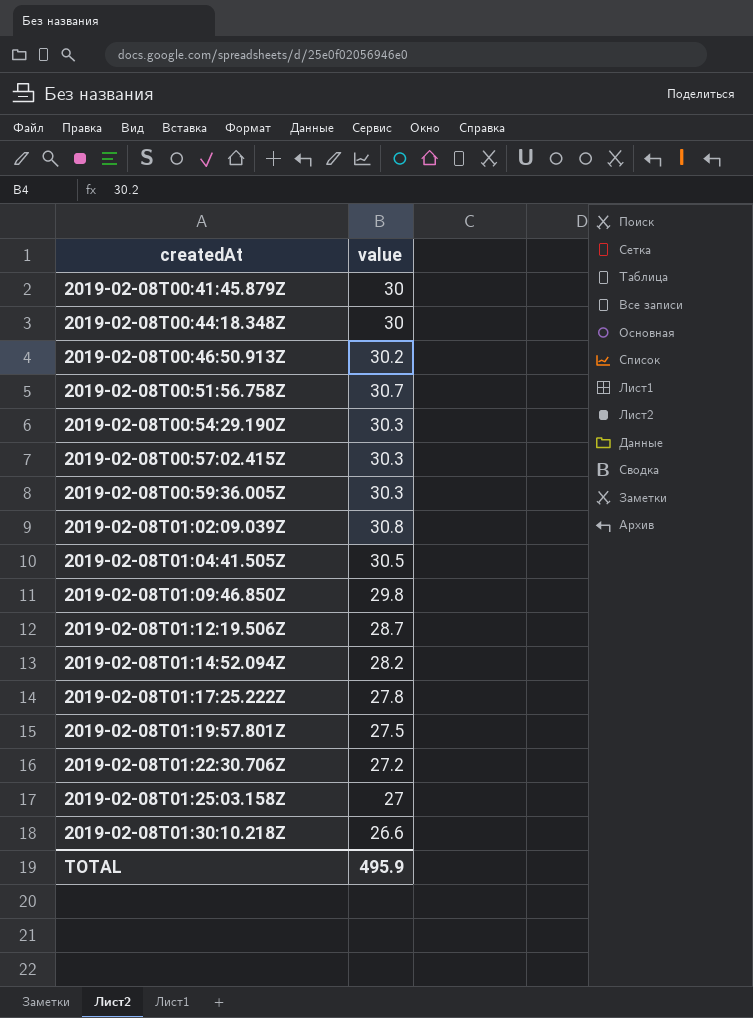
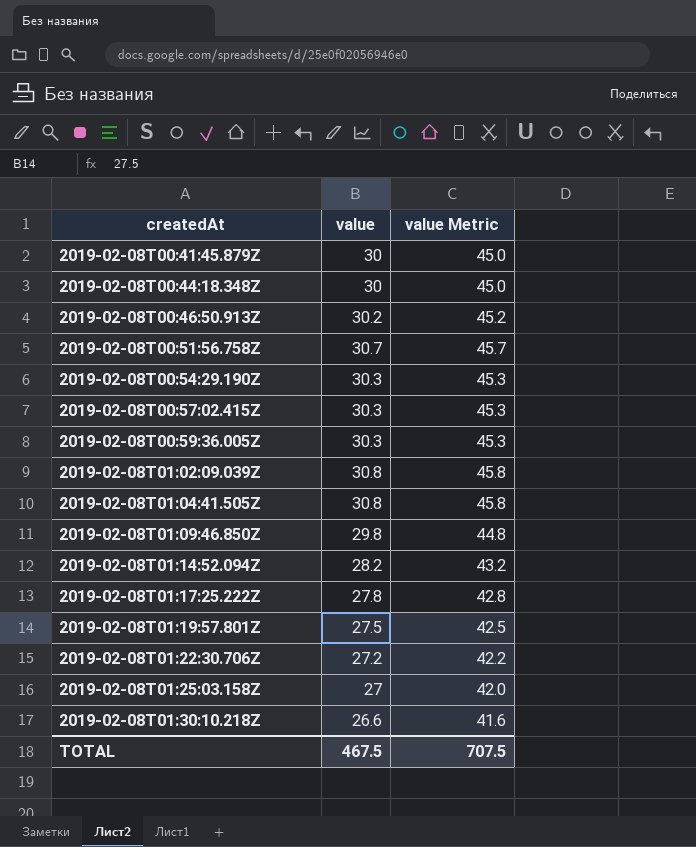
column value Metric | formula: none -> [value] + 15
row 2019-02-08T01:12:19.506Z: 28.7 -> none
2019-02-08T01:04:41.505Z | value: 30.5 -> 30.8
TOTAL | value: 495.9 -> 467.5

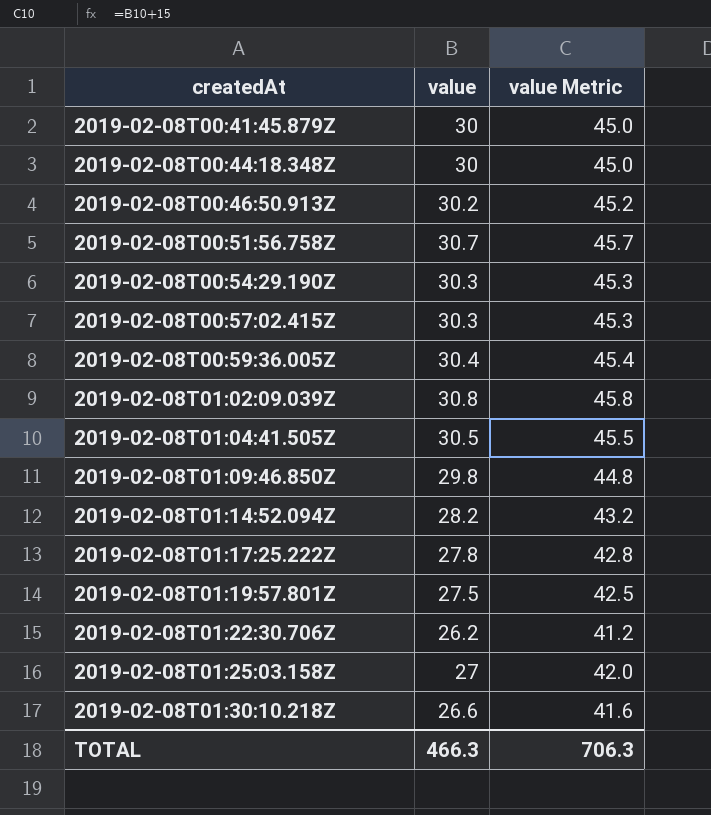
2019-02-08T00:59:36.005Z | value: 30.3 -> 30.4
2019-02-08T00:59:36.005Z | value Metric: 45.3 -> 45.4
2019-02-08T01:04:41.505Z | value: 30.8 -> 30.5
2019-02-08T01:04:41.505Z | value Metric: 45.8 -> 45.5
2019-02-08T01:22:30.706Z | value: 27.2 -> 26.2
2019-02-08T01:22:30.706Z | value Metric: 42.2 -> 41.2
TOTAL | value: 467.5 -> 466.3
TOTAL | value Metric: 707.5 -> 706.3

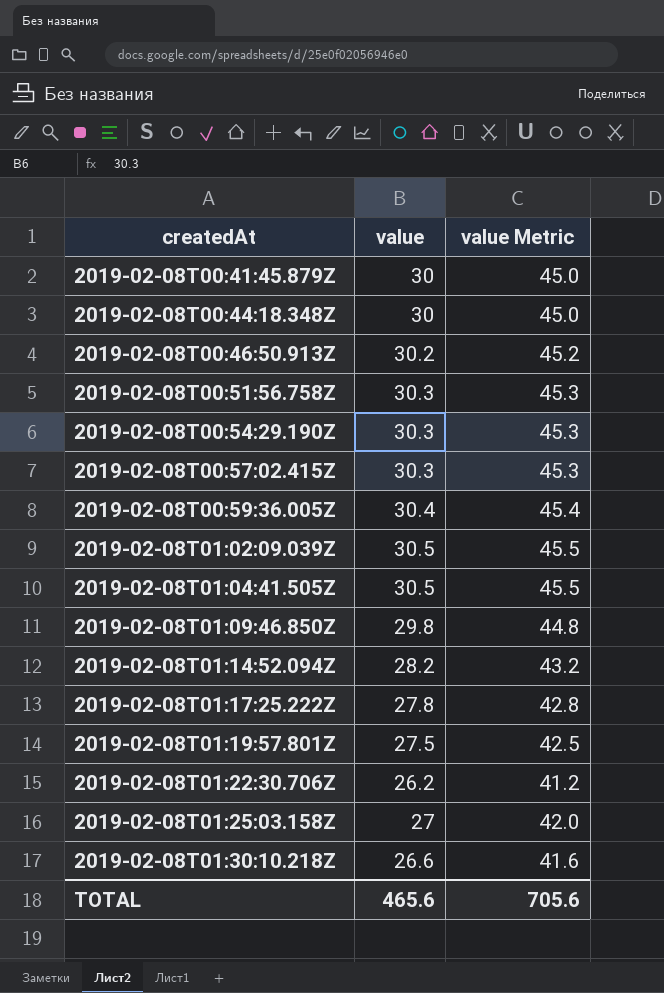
2019-02-08T00:51:56.758Z | value: 30.7 -> 30.3
2019-02-08T00:51:56.758Z | value Metric: 45.7 -> 45.3
2019-02-08T01:02:09.039Z | value: 30.8 -> 30.5
2019-02-08T01:02:09.039Z | value Metric: 45.8 -> 45.5
TOTAL | value: 466.3 -> 465.6
TOTAL | value Metric: 706.3 -> 705.6

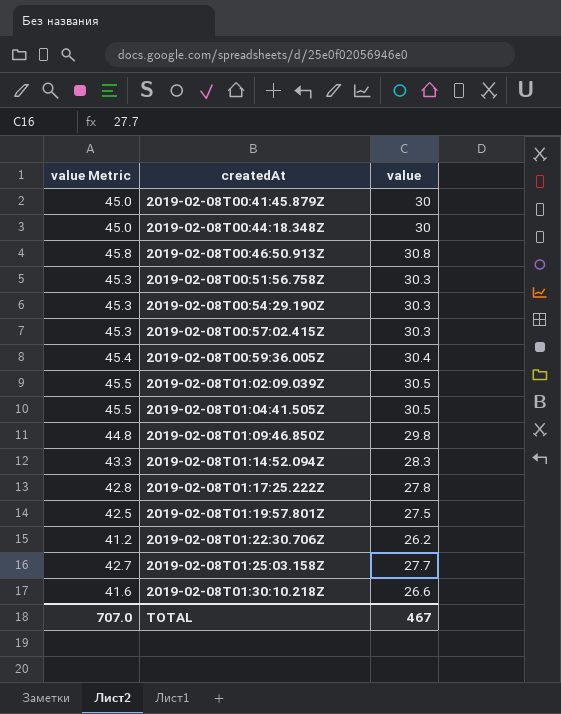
column value Metric | position: 3 -> 1
2019-02-08T00:46:50.913Z | value Metric: 45.2 -> 45.8
2019-02-08T00:46:50.913Z | value: 30.2 -> 30.8
2019-02-08T01:14:52.094Z | value Metric: 43.2 -> 43.3
2019-02-08T01:14:52.094Z | value: 28.2 -> 28.3
2019-02-08T01:25:03.158Z | value Metric: 42.0 -> 42.7
2019-02-08T01:25:03.158Z | value: 27 -> 27.7
TOTAL | value Metric: 705.6 -> 707.0
TOTAL | value: 465.6 -> 467

